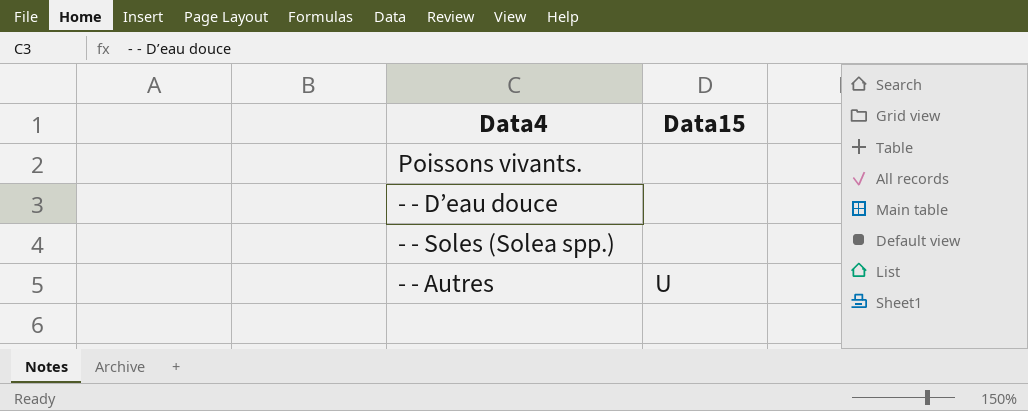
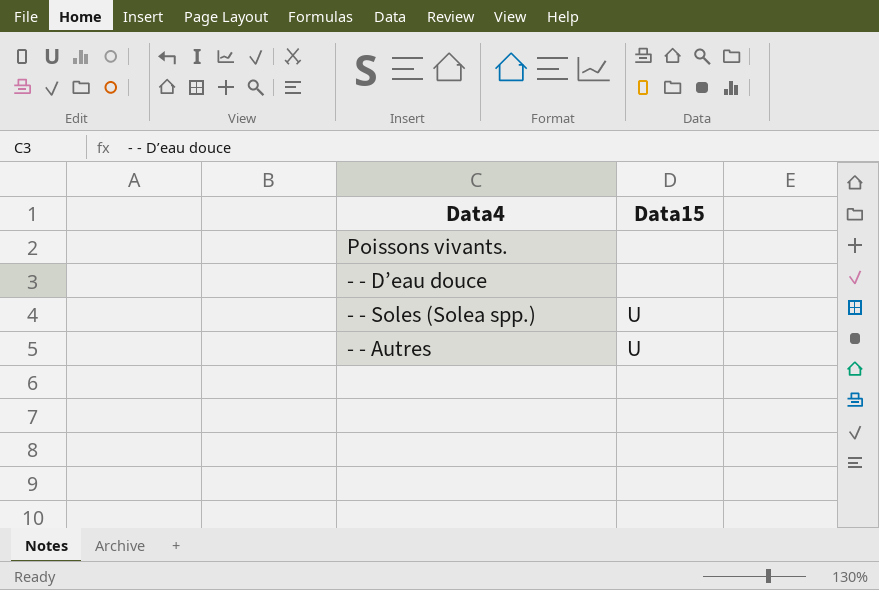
- - Soles (Solea spp.) | Data15: none -> U

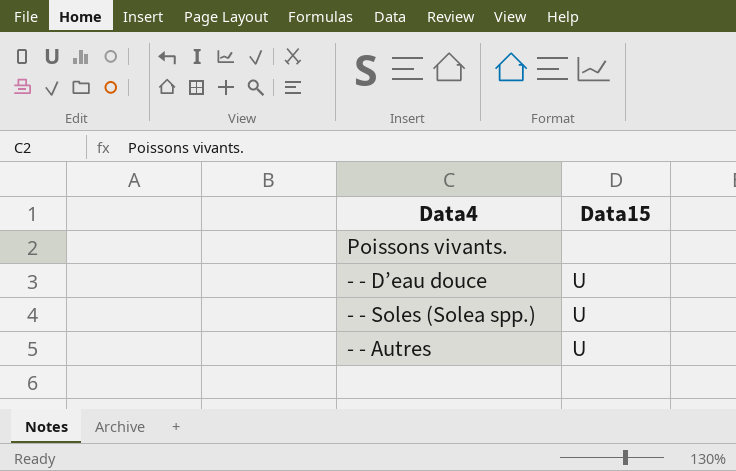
- - D’eau douce | Data15: none -> U

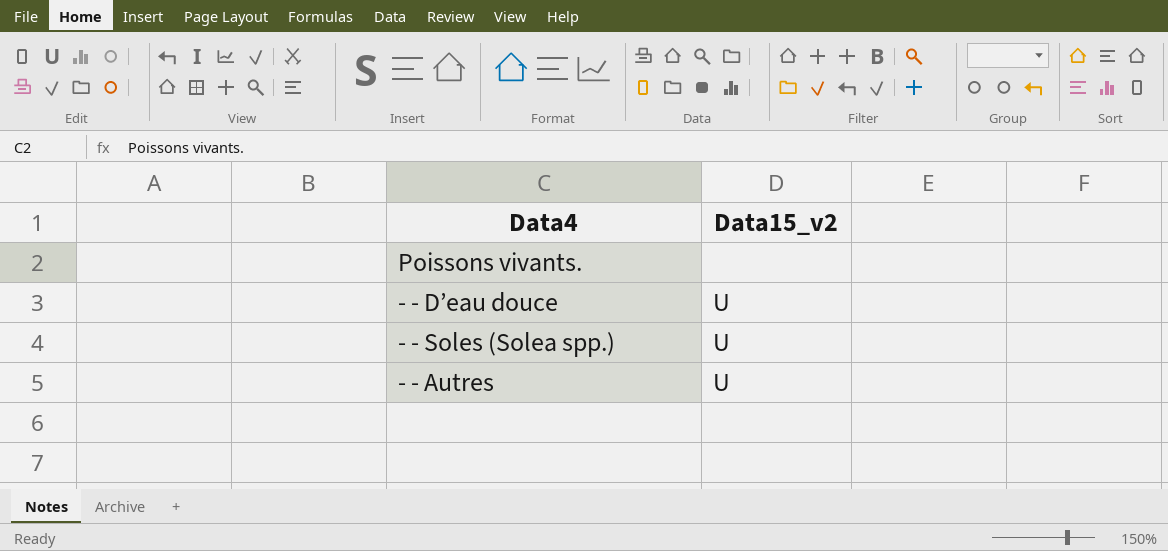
column name: Data15 -> Data15_v2

